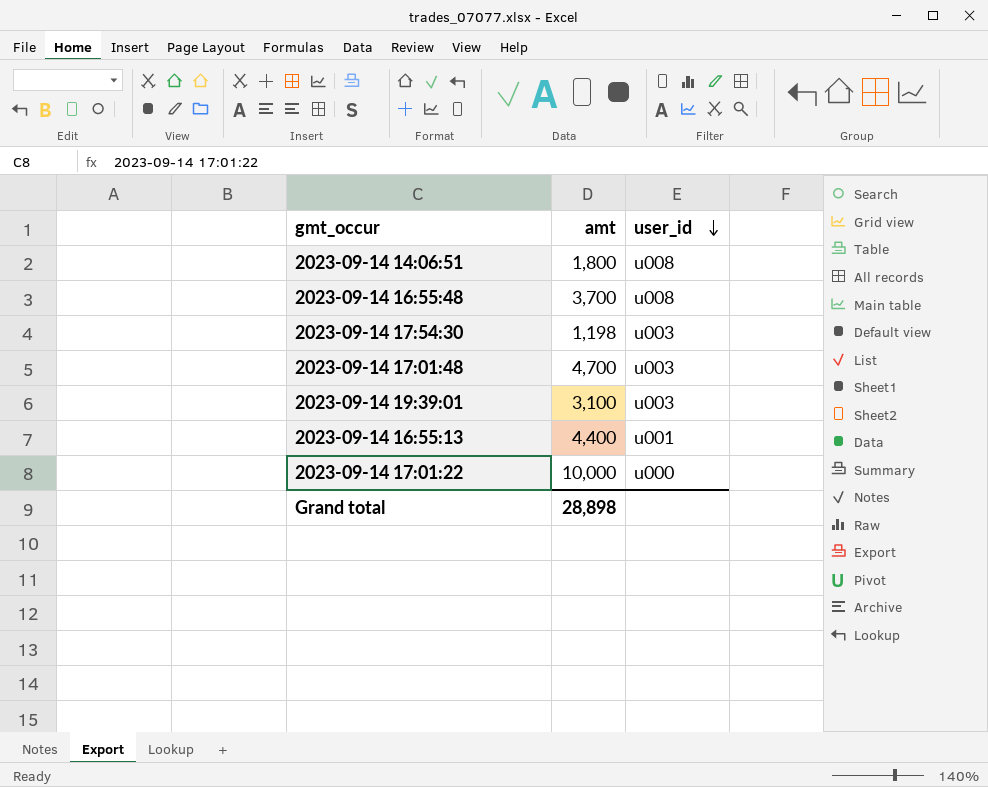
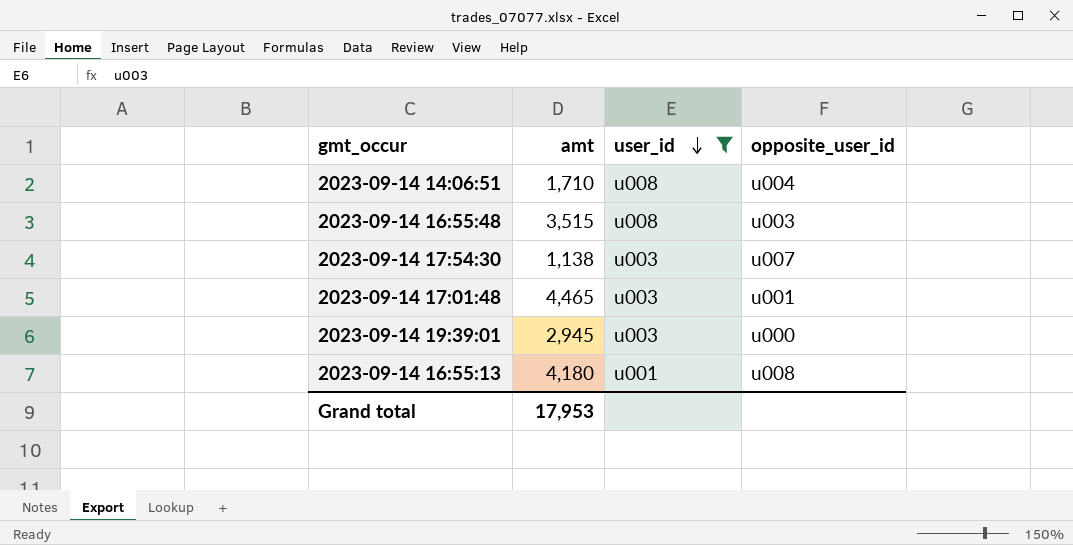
filter: none -> user_id != u000
column opposite_user_id | position: none -> 4
2023-09-14 14:06:51 | amt: 1,800 -> 1,710
2023-09-14 16:55:48 | amt: 3,700 -> 3,515
2023-09-14 17:54:30 | amt: 1,198 -> 1,138
2023-09-14 17:01:48 | amt: 4,700 -> 4,465
2023-09-14 19:39:01 | amt: 3,100 -> 2,945
2023-09-14 16:55:13 | amt: 4,400 -> 4,180
Grand total | amt: 28,898 -> 17,953

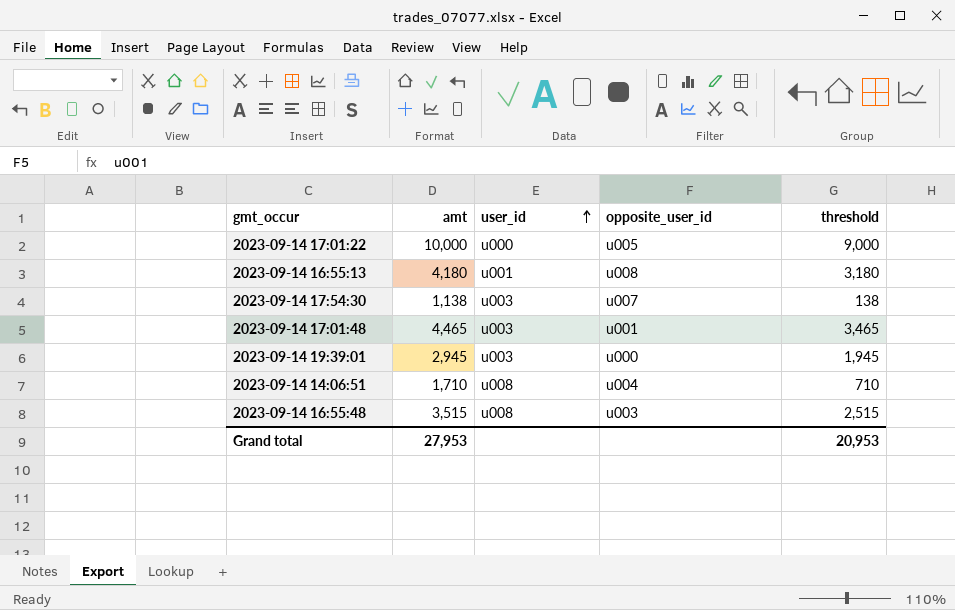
filter: user_id != u000 -> none
row order: user_id descending -> user_id ascending
column threshold | formula: none -> [amt] - 1000
Grand total | amt: 17,953 -> 27,953

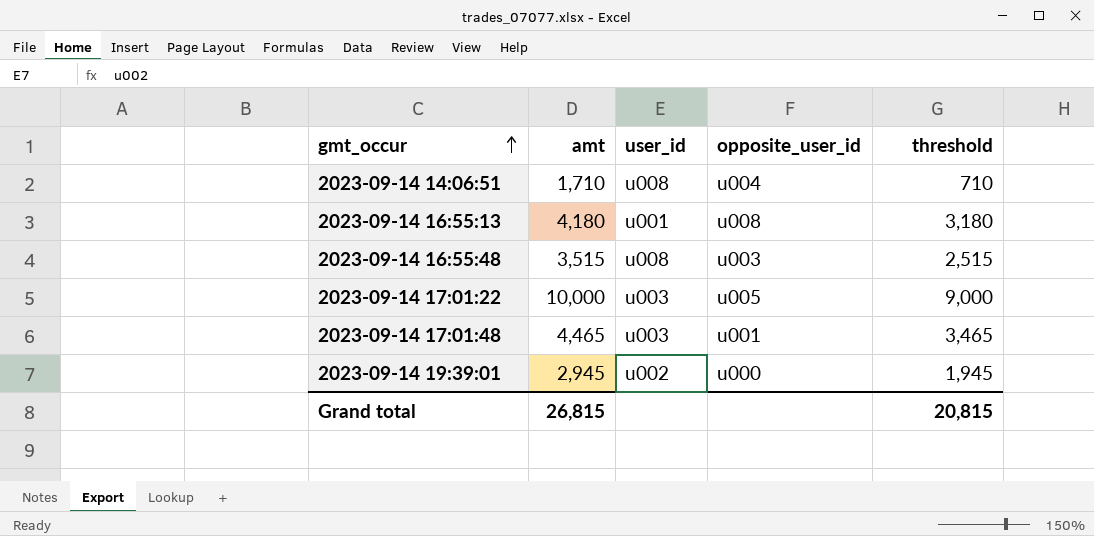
row order: user_id ascending -> gmt_occur ascending
row 2023-09-14 17:54:30: 1,138 | u003 | u007 | 138 -> none
2023-09-14 17:01:22 | user_id: u000 -> u003
2023-09-14 19:39:01 | user_id: u003 -> u002
Grand total | amt: 27,953 -> 26,815
Grand total | threshold: 20,953 -> 20,815

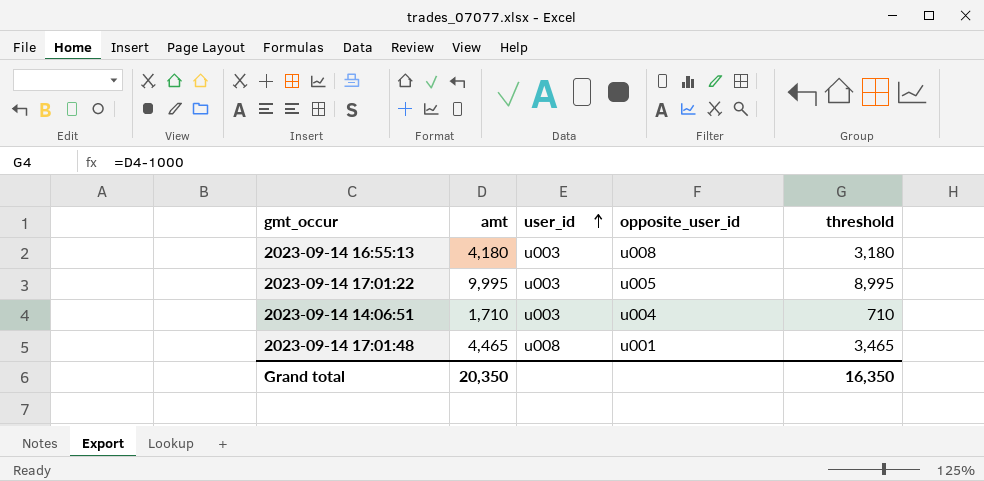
row order: gmt_occur ascending -> user_id ascending
row 2023-09-14 16:55:48: 3,515 | u008 | u003 | 2,515 -> none
row 2023-09-14 19:39:01: 2,945 | u002 | u000 | 1,945 -> none
2023-09-14 16:55:13 | user_id: u001 -> u003
2023-09-14 17:01:22 | amt: 10,000 -> 9,995
2023-09-14 17:01:22 | threshold: 9,000 -> 8,995
2023-09-14 14:06:51 | user_id: u008 -> u003
2023-09-14 17:01:48 | user_id: u003 -> u008
Grand total | amt: 26,815 -> 20,350
Grand total | threshold: 20,815 -> 16,350

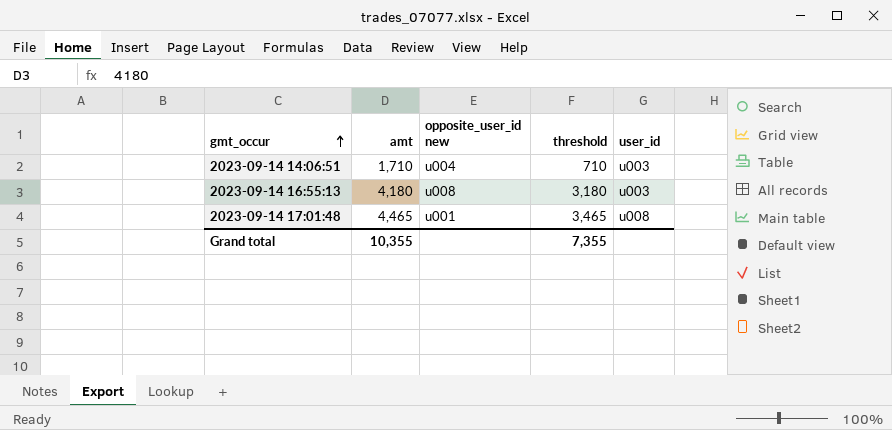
row order: user_id ascending -> gmt_occur ascending
column name: opposite_user_id -> opposite_user_id new
column user_id | position: 3 -> 5
row 2023-09-14 17:01:22: 9,995 | u003 | u005 | 8,995 -> none
Grand total | amt: 20,350 -> 10,355
Grand total | threshold: 16,350 -> 7,355

